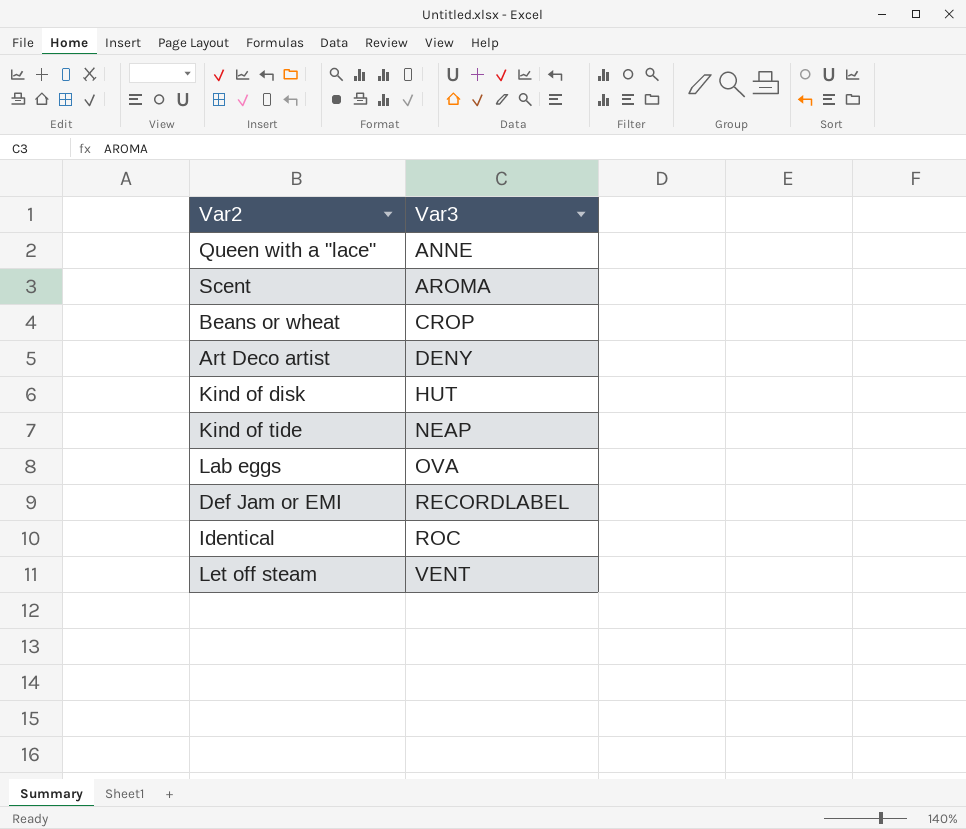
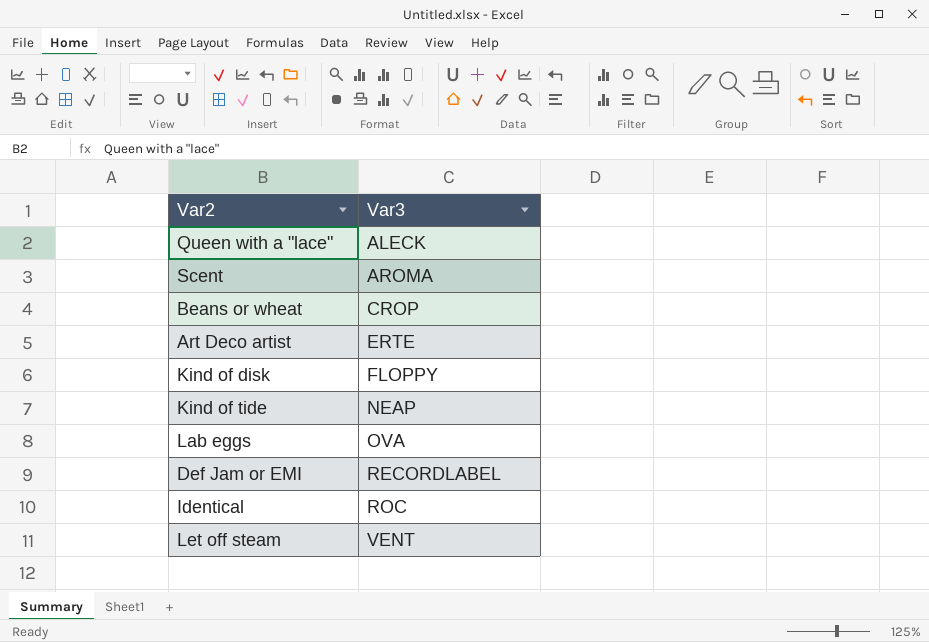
Queen with a "lace" | Var3: ANNE -> ALECK
Art Deco artist | Var3: DENY -> ERTE
Kind of disk | Var3: HUT -> FLOPPY

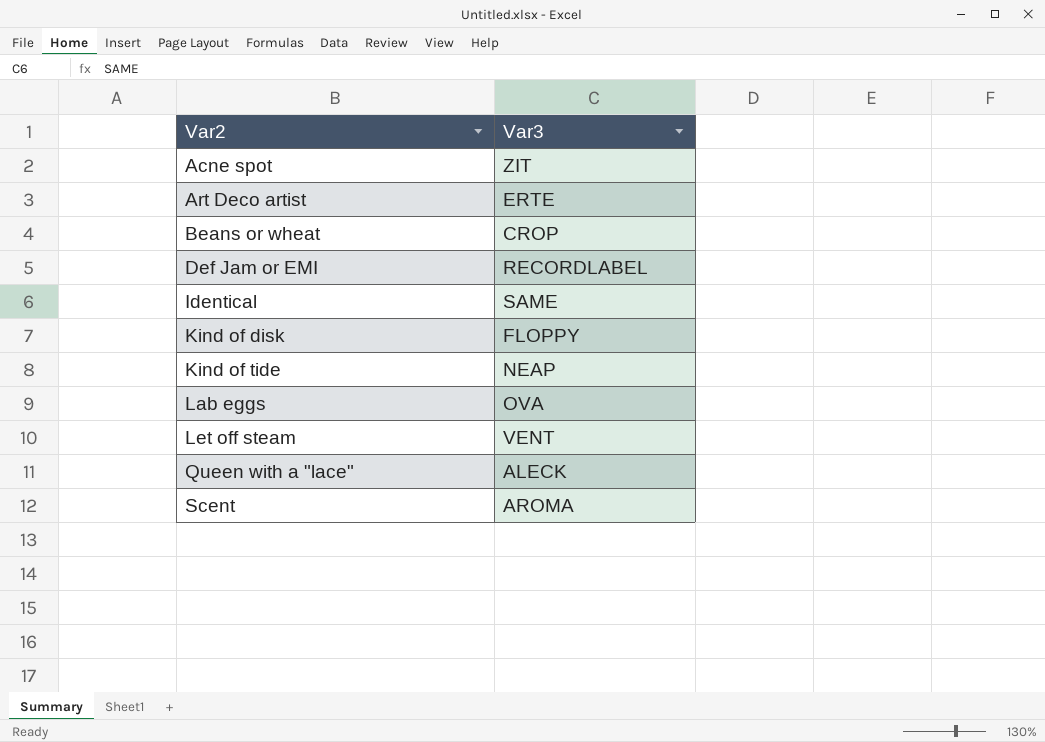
row order: Var3 ascending -> Var2 ascending
row Acne spot: none -> ZIT
Identical | Var3: ROC -> SAME

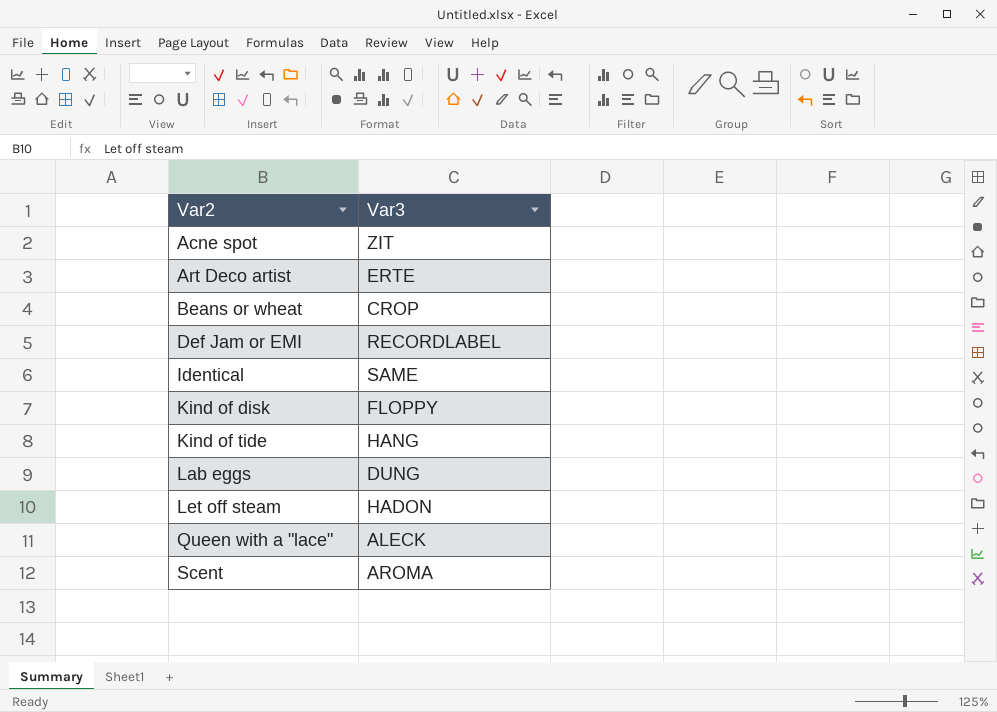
Kind of tide | Var3: NEAP -> HANG
Lab eggs | Var3: OVA -> DUNG
Let off steam | Var3: VENT -> HADON

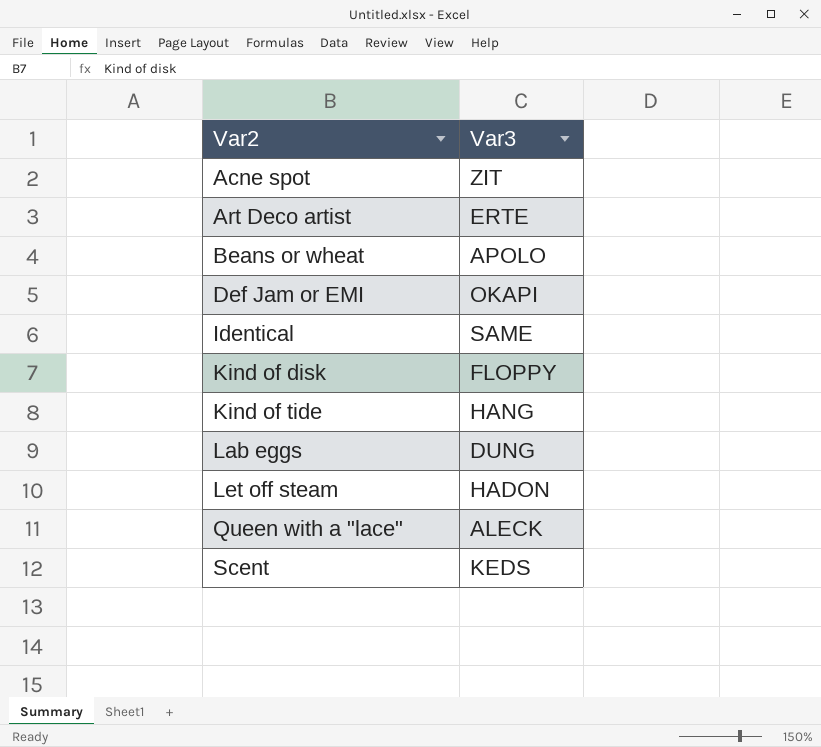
Beans or wheat | Var3: CROP -> APOLO
Def Jam or EMI | Var3: RECORDLABEL -> OKAPI
Scent | Var3: AROMA -> KEDS

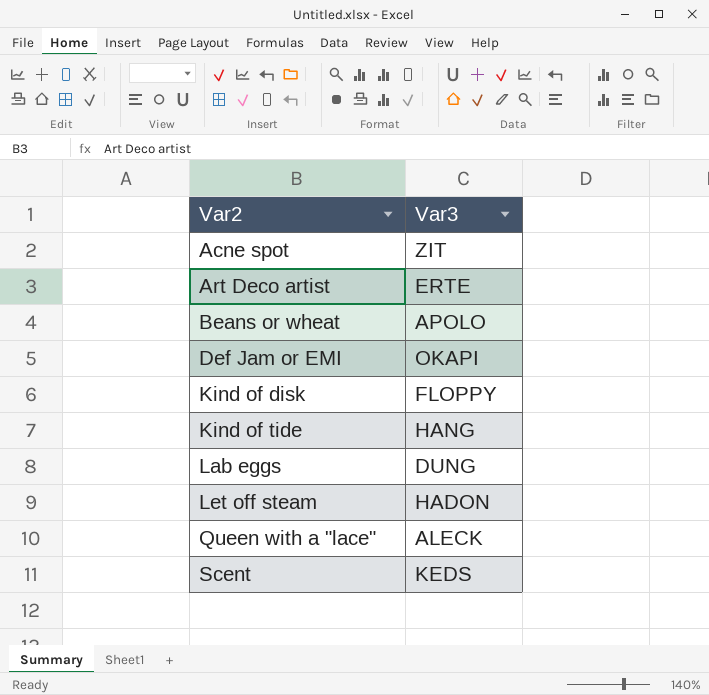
row Identical: SAME -> none

